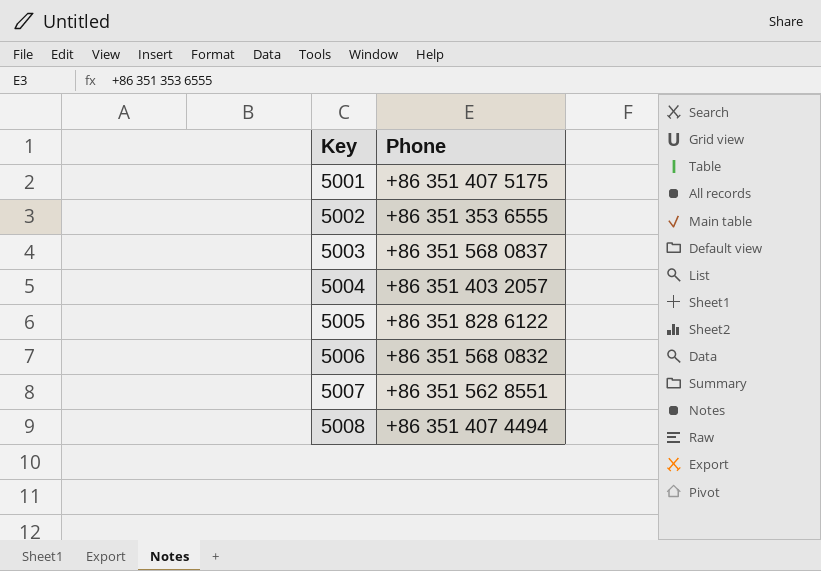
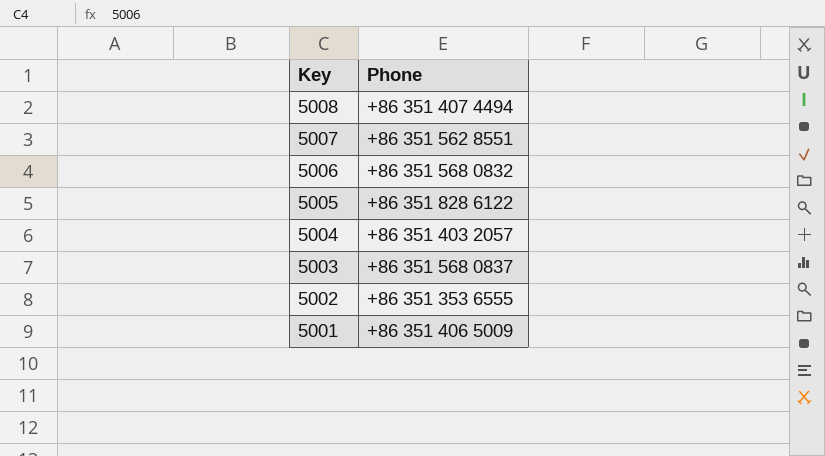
row order: Key ascending -> Key descending
5001 | Phone: +86 351 407 5175 -> +86 351 406 5009

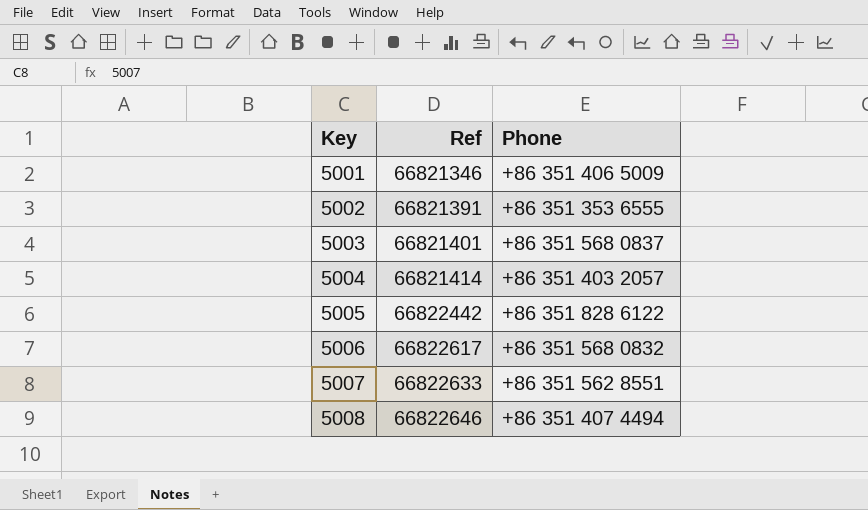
row order: Key descending -> Key ascending
column Ref | position: none -> 2

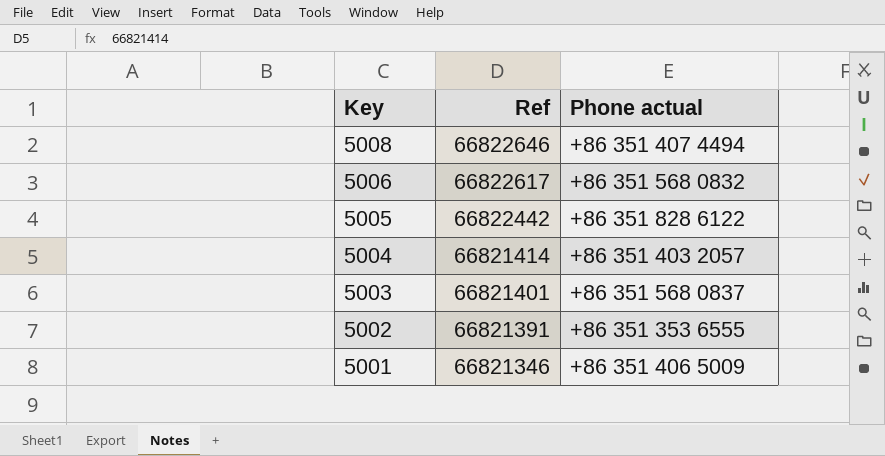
row order: Key ascending -> Key descending
column name: Phone -> Phone actual
row 5007: 66822633 | +86 351 562 8551 -> none

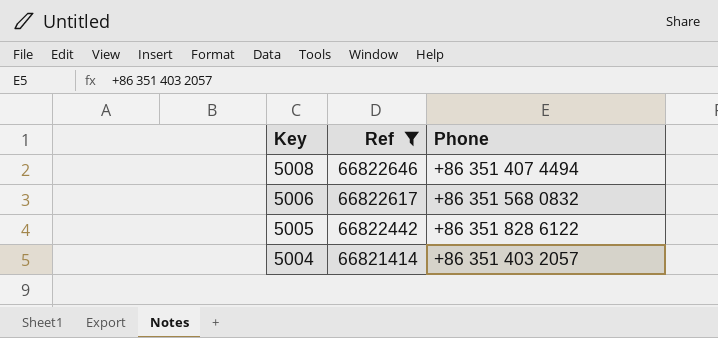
filter: none -> Ref >= 66821414
column name: Phone actual -> Phone

